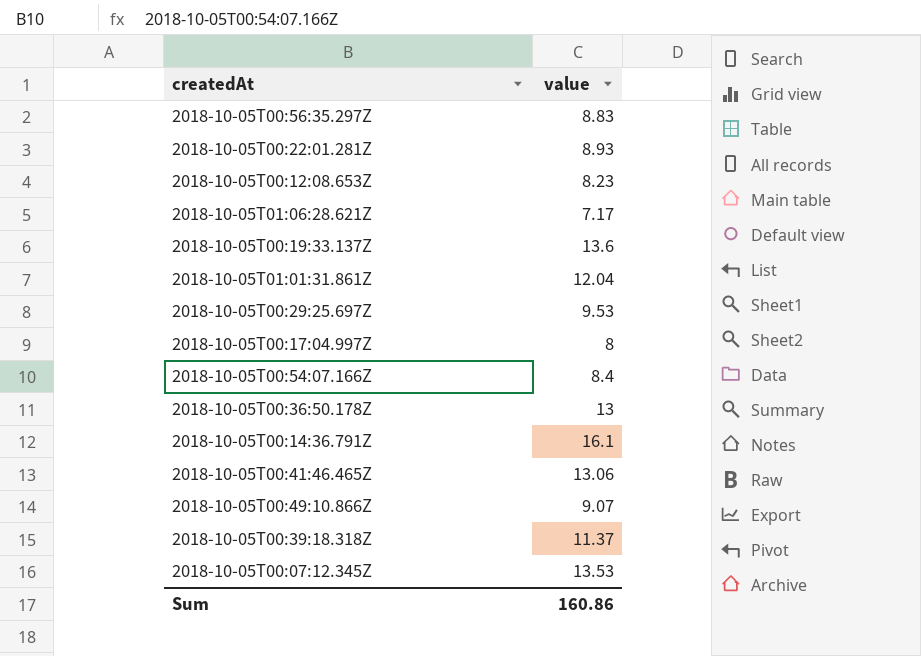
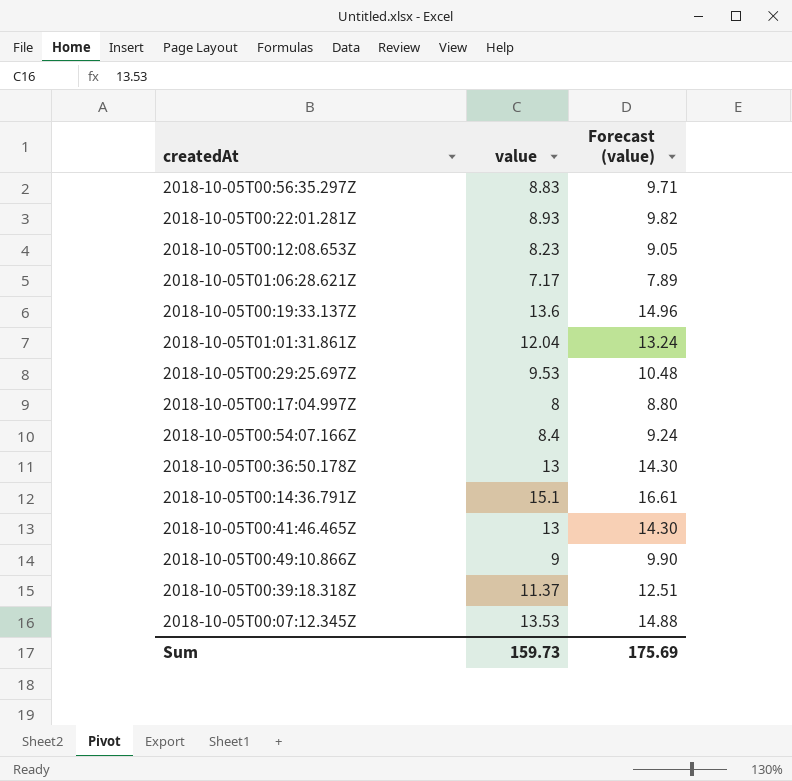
column Forecast (value) | formula: none -> [value] * 1.1
2018-10-05T00:14:36.791Z | value: 16.1 -> 15.1
2018-10-05T00:41:46.465Z | value: 13.06 -> 13
2018-10-05T00:49:10.866Z | value: 9.07 -> 9
Sum | value: 160.86 -> 159.73

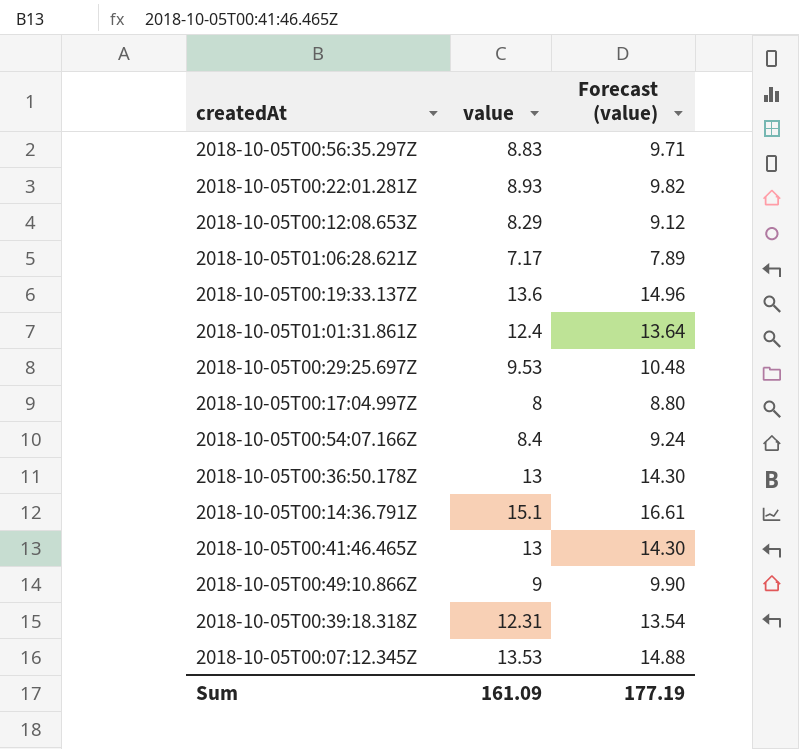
2018-10-05T00:12:08.653Z | value: 8.23 -> 8.29
2018-10-05T00:12:08.653Z | Forecast (value): 9.05 -> 9.12
2018-10-05T01:01:31.861Z | value: 12.04 -> 12.4
2018-10-05T01:01:31.861Z | Forecast (value): 13.24 -> 13.64
2018-10-05T00:39:18.318Z | value: 11.37 -> 12.31
2018-10-05T00:39:18.318Z | Forecast (value): 12.51 -> 13.54
Sum | value: 159.73 -> 161.09
Sum | Forecast (value): 175.69 -> 177.19

